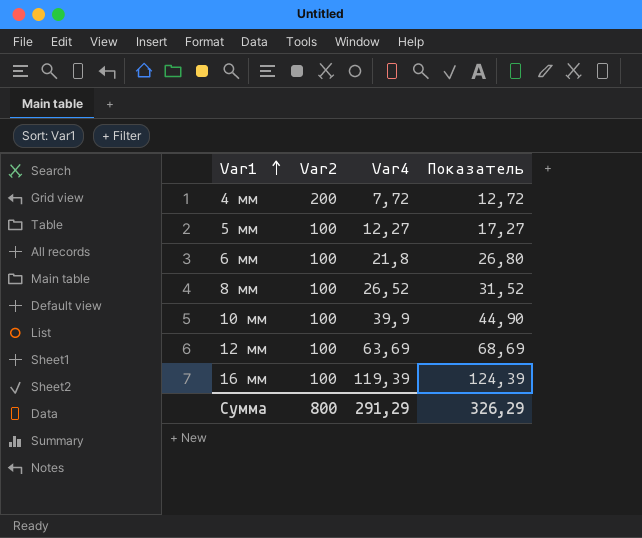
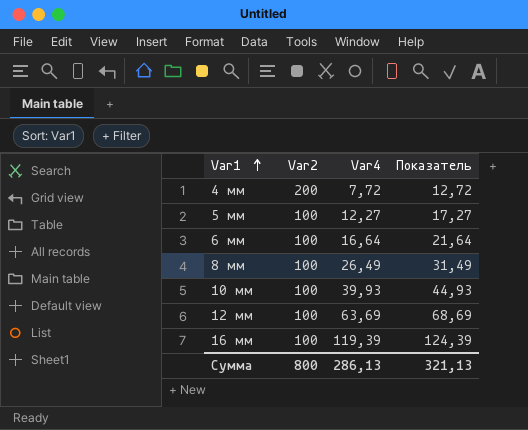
6 мм | Var4: 21,8 -> 16,64
6 мм | Показатель: 26,80 -> 21,64
8 мм | Var4: 26,52 -> 26,49
8 мм | Показатель: 31,52 -> 31,49
10 мм | Var4: 39,9 -> 39,93
10 мм | Показатель: 44,90 -> 44,93
Сумма | Var4: 291,29 -> 286,13
Сумма | Показатель: 326,29 -> 321,13

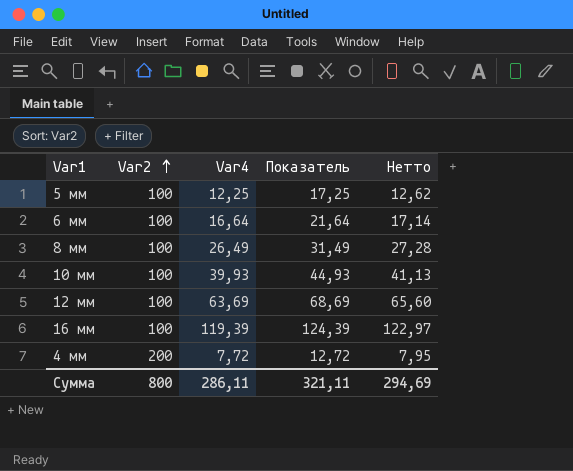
row order: Var1 ascending -> Var2 ascending
column Нетто | formula: none -> [Var4] * 1,03
5 мм | Var4: 12,27 -> 12,25
5 мм | Показатель: 17,27 -> 17,25
Сумма | Var4: 286,13 -> 286,11
Сумма | Показатель: 321,13 -> 321,11

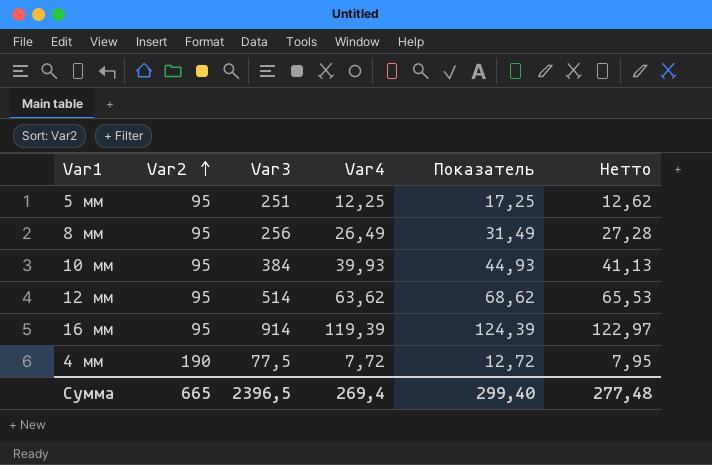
column Var3 | position: none -> 3
row 6 мм: 100 | 16,64 | 21,64 | 17,14 -> none
5 мм | Var2: 100 -> 95
8 мм | Var2: 100 -> 95
10 мм | Var2: 100 -> 95
12 мм | Var2: 100 -> 95
12 мм | Var4: 63,69 -> 63,62
12 мм | Показатель: 68,69 -> 68,62
12 мм | Нетто: 65,60 -> 65,53
16 мм | Var2: 100 -> 95
4 мм | Var2: 200 -> 190
Сумма | Var2: 800 -> 665
Сумма | Var4: 286,11 -> 269,4
Сумма | Показатель: 321,11 -> 299,40
Сумма | Нетто: 294,69 -> 277,48

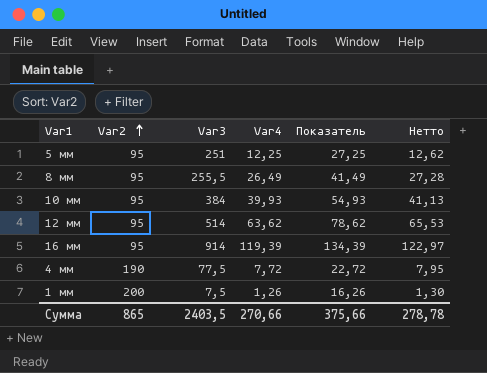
column Показатель | formula: [Var4] + 5 -> [Var4] + 15
8 мм | Var3: 256 -> 255,5
row 1 мм: none -> 200 | 7,5 | 1,26 | 16,26 | 1,30
Сумма | Var2: 665 -> 865
Сумма | Var3: 2396,5 -> 2403,5
Сумма | Var4: 269,4 -> 270,66
Сумма | Показатель: 299,40 -> 375,66
Сумма | Нетто: 277,48 -> 278,78

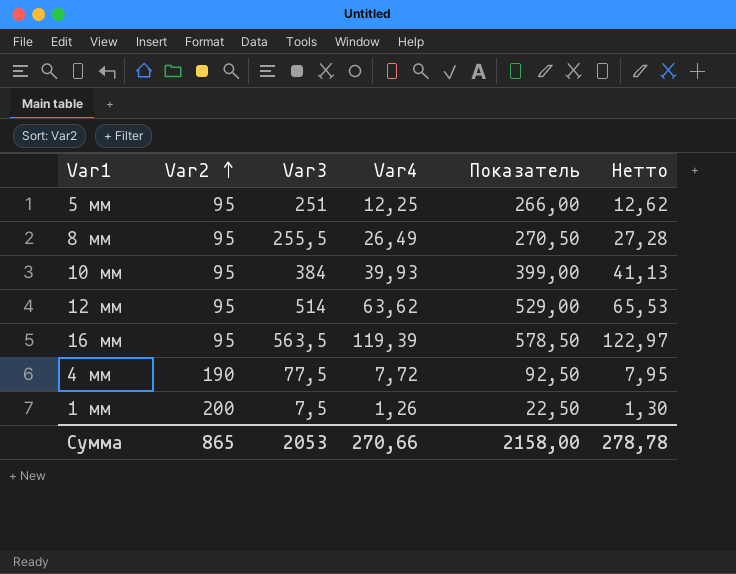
column Показатель | formula: [Var4] + 15 -> [Var3] + 15
16 мм | Var3: 914 -> 563,5
Сумма | Var3: 2403,5 -> 2053
Сумма | Показатель: 375,66 -> 2158,00

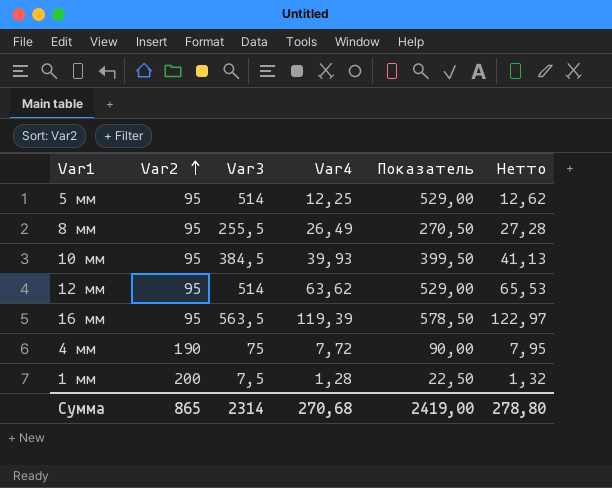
5 мм | Var3: 251 -> 514
5 мм | Показатель: 266,00 -> 529,00
10 мм | Var3: 384 -> 384,5
10 мм | Показатель: 399,00 -> 399,50
4 мм | Var3: 77,5 -> 75
4 мм | Показатель: 92,50 -> 90,00
1 мм | Var4: 1,26 -> 1,28
1 мм | Нетто: 1,30 -> 1,32
Сумма | Var3: 2053 -> 2314
Сумма | Var4: 270,66 -> 270,68
Сумма | Показатель: 2158,00 -> 2419,00
Сумма | Нетто: 278,78 -> 278,80

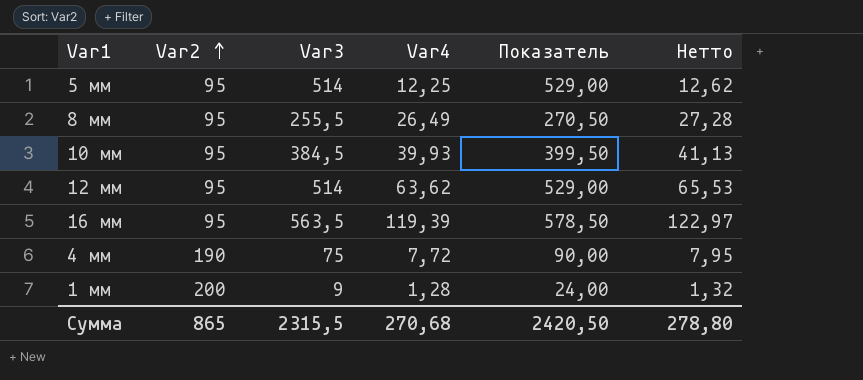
1 мм | Var3: 7,5 -> 9
1 мм | Показатель: 22,50 -> 24,00
Сумма | Var3: 2314 -> 2315,5
Сумма | Показатель: 2419,00 -> 2420,50

